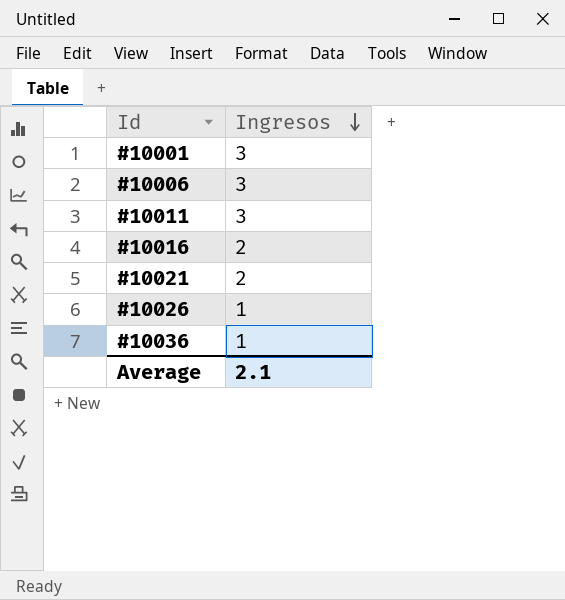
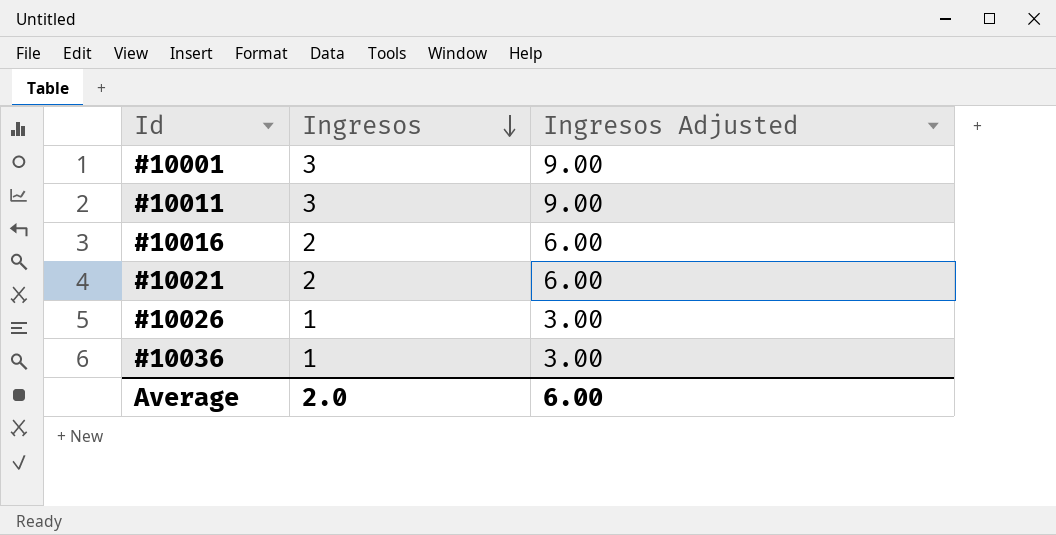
column Ingresos Adjusted | formula: none -> [Ingresos] * 3
row #10006: 3 -> none
Average | Ingresos: 2.1 -> 2.0

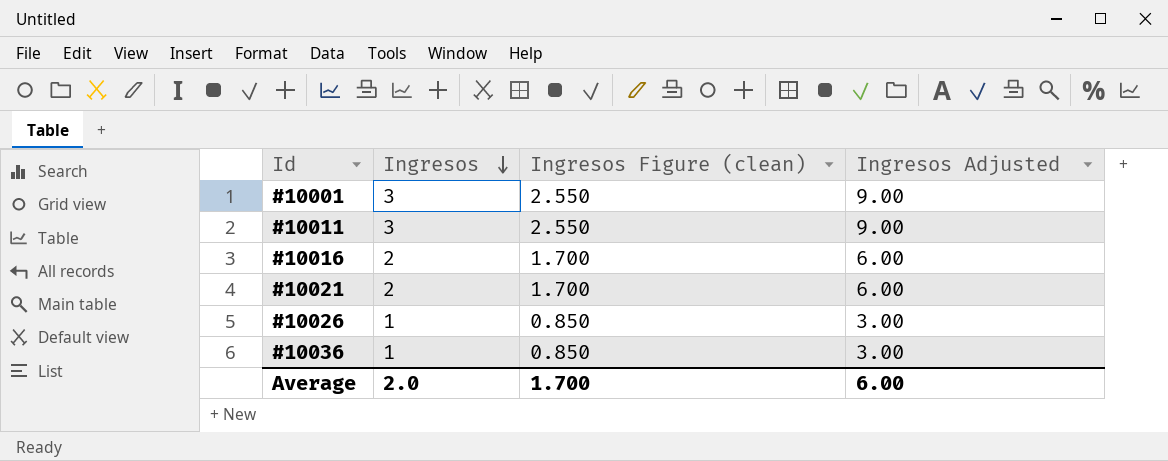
column Ingresos Figure (clean) | formula: none -> [Ingresos] * 0.85

